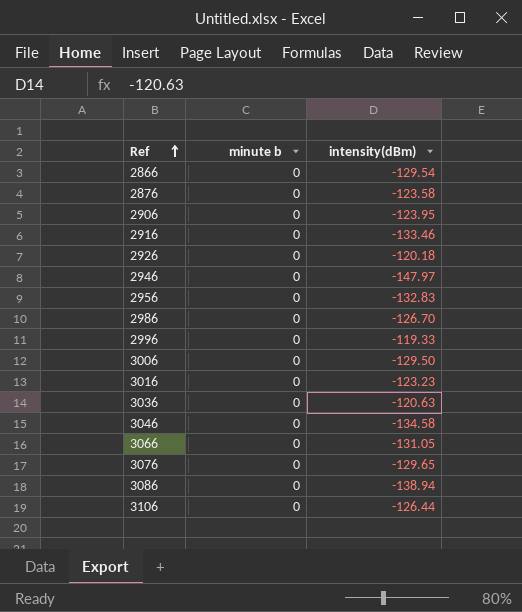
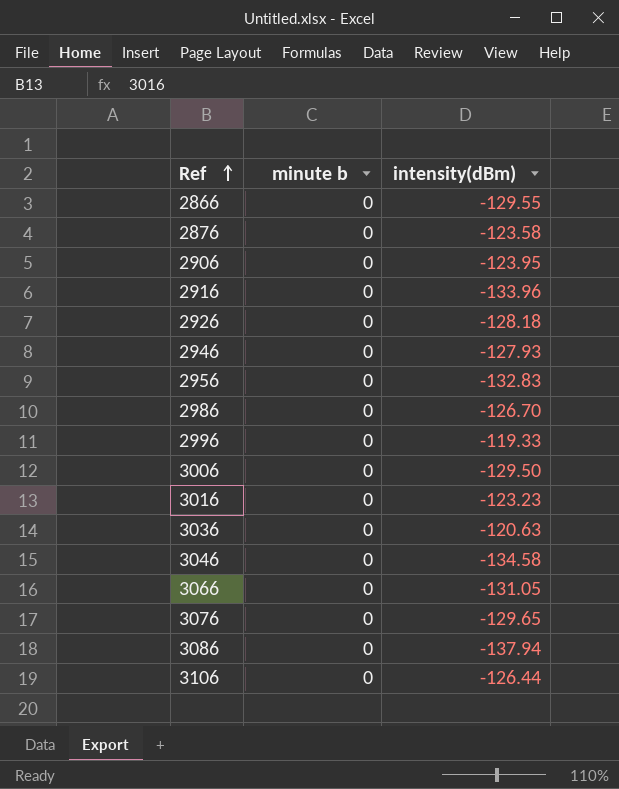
2866 | intensity(dBm): -129.54 -> -129.55
2916 | intensity(dBm): -133.46 -> -133.96
2926 | intensity(dBm): -120.18 -> -128.18
2946 | intensity(dBm): -147.97 -> -127.93
3086 | intensity(dBm): -138.94 -> -137.94

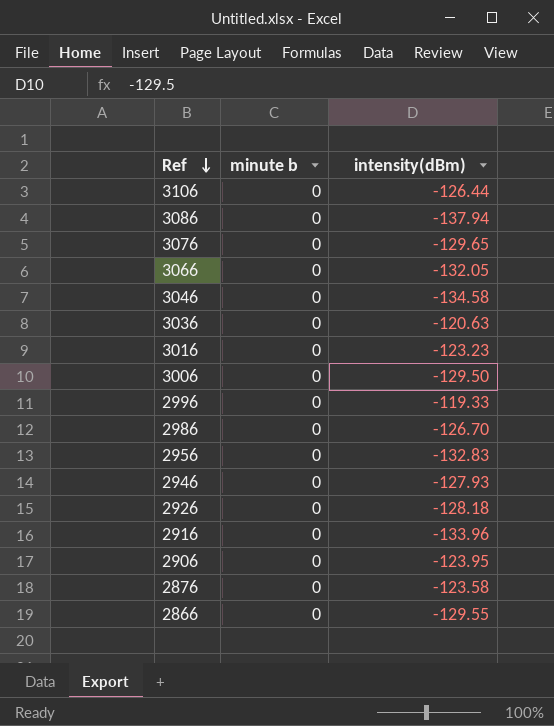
row order: Ref ascending -> Ref descending
3066 | intensity(dBm): -131.05 -> -132.05

